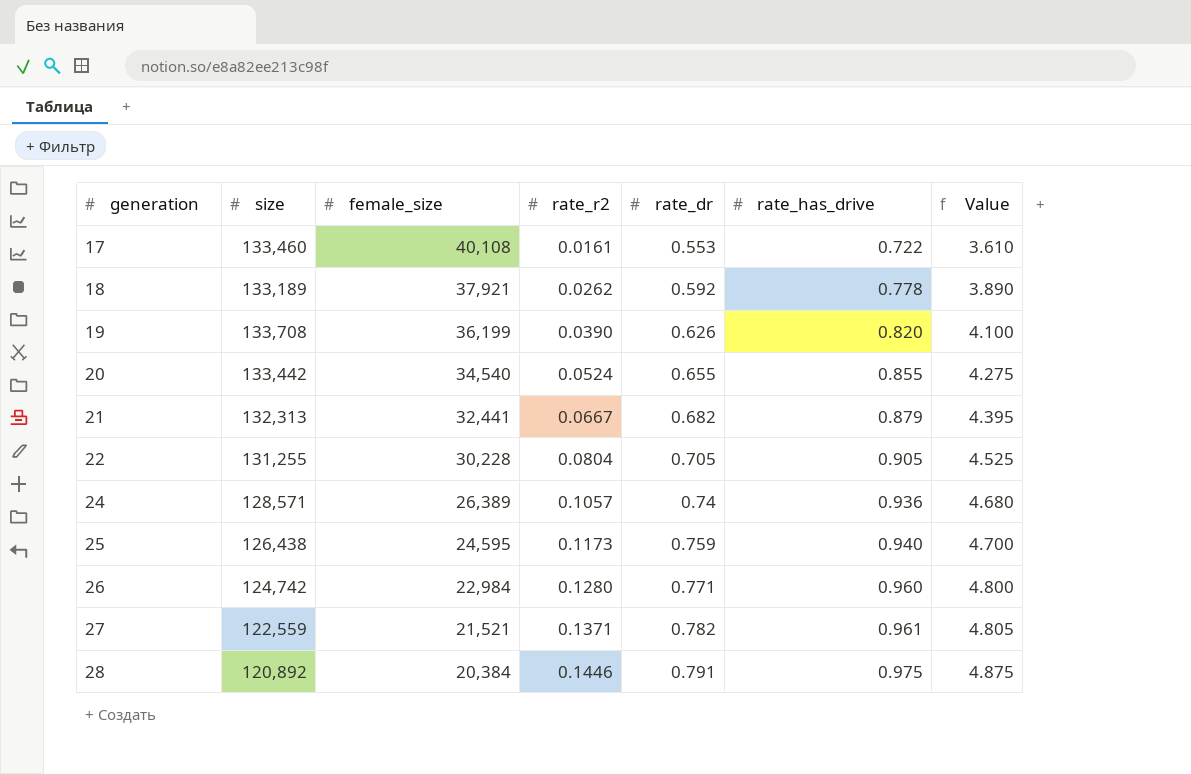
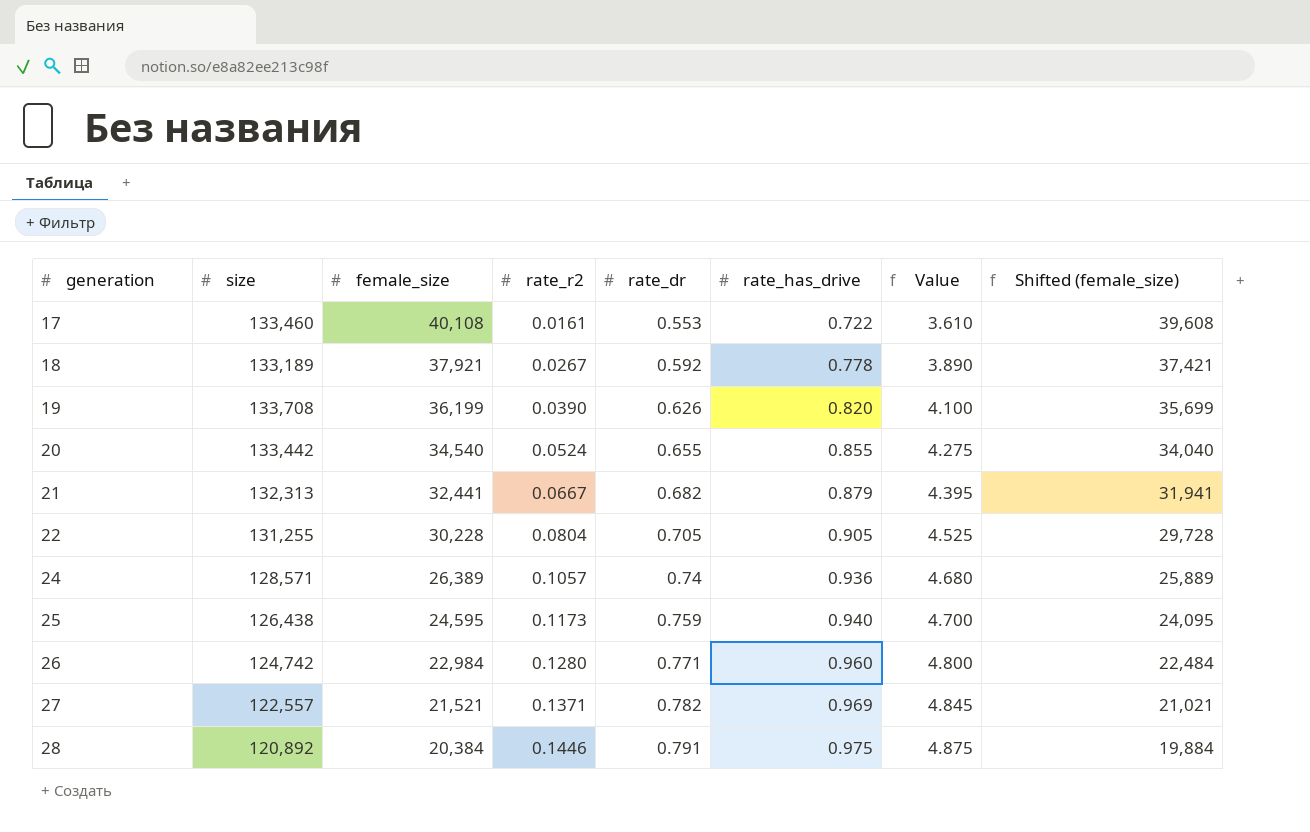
column Shifted (female_size) | formula: none -> [female_size] - 500
18 | rate_r2: 0.0262 -> 0.0267
27 | size: 122,559 -> 122,557
27 | rate_has_drive: 0.961 -> 0.969
27 | Value: 4.805 -> 4.845

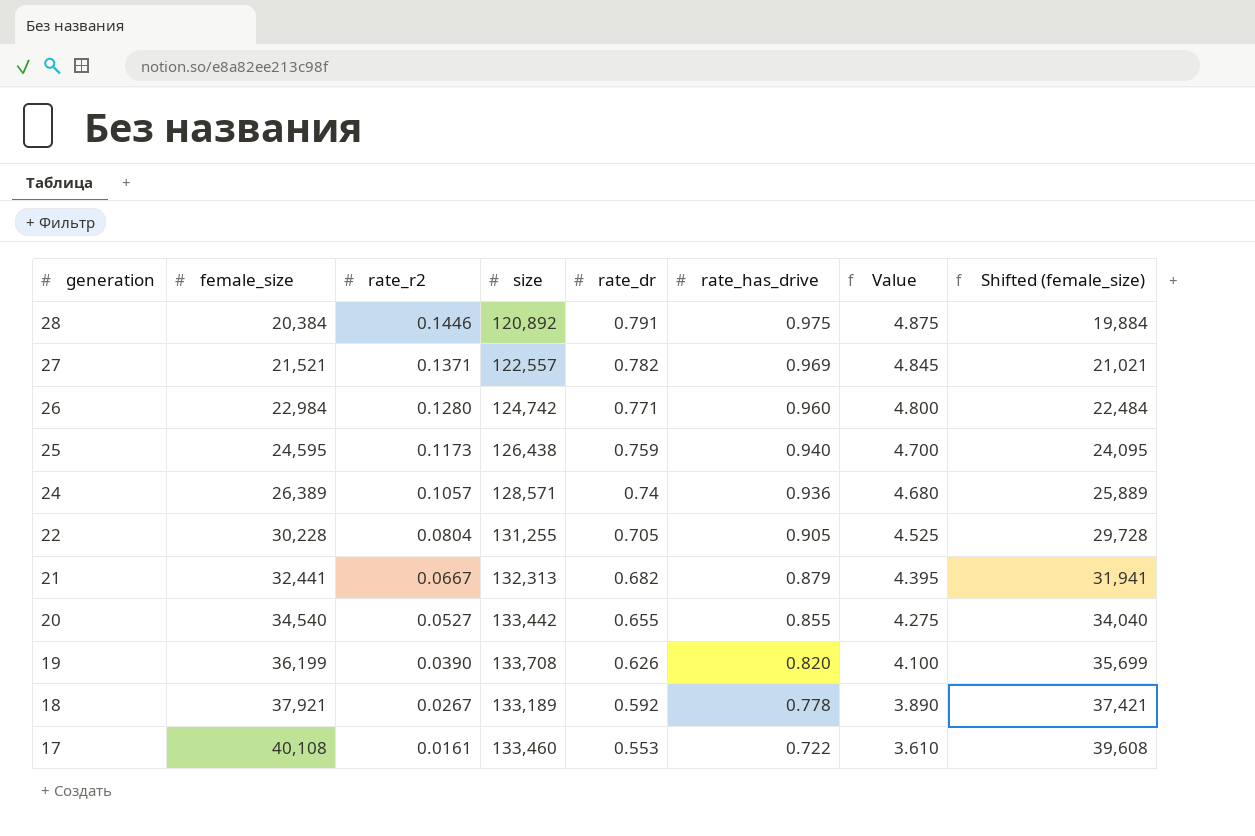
row order: generation ascending -> generation descending
column size | position: 2 -> 4
20 | rate_r2: 0.0524 -> 0.0527

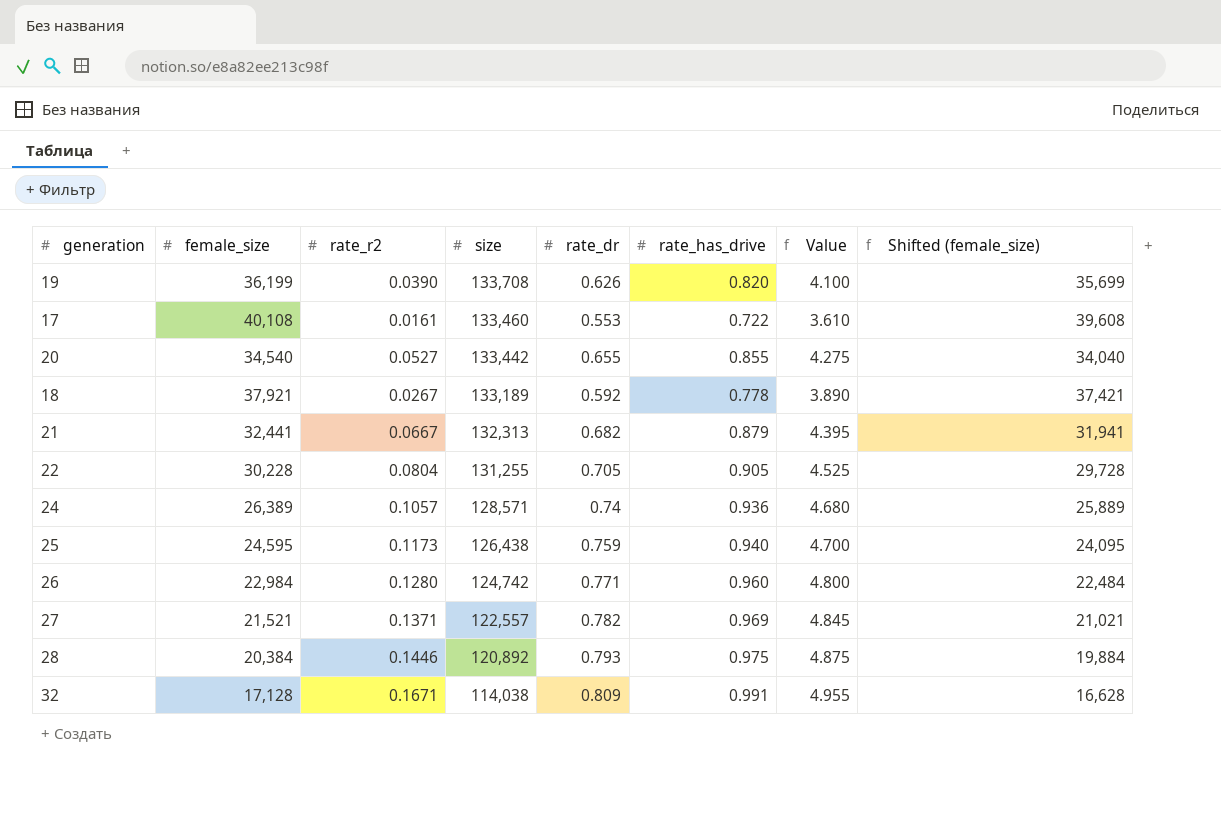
row order: generation descending -> size descending
28 | rate_dr: 0.791 -> 0.793
row 32: none -> 17,128 | 0.1671 | 114,038 | 0.809 | 0.991 | 4.955 | 16,628

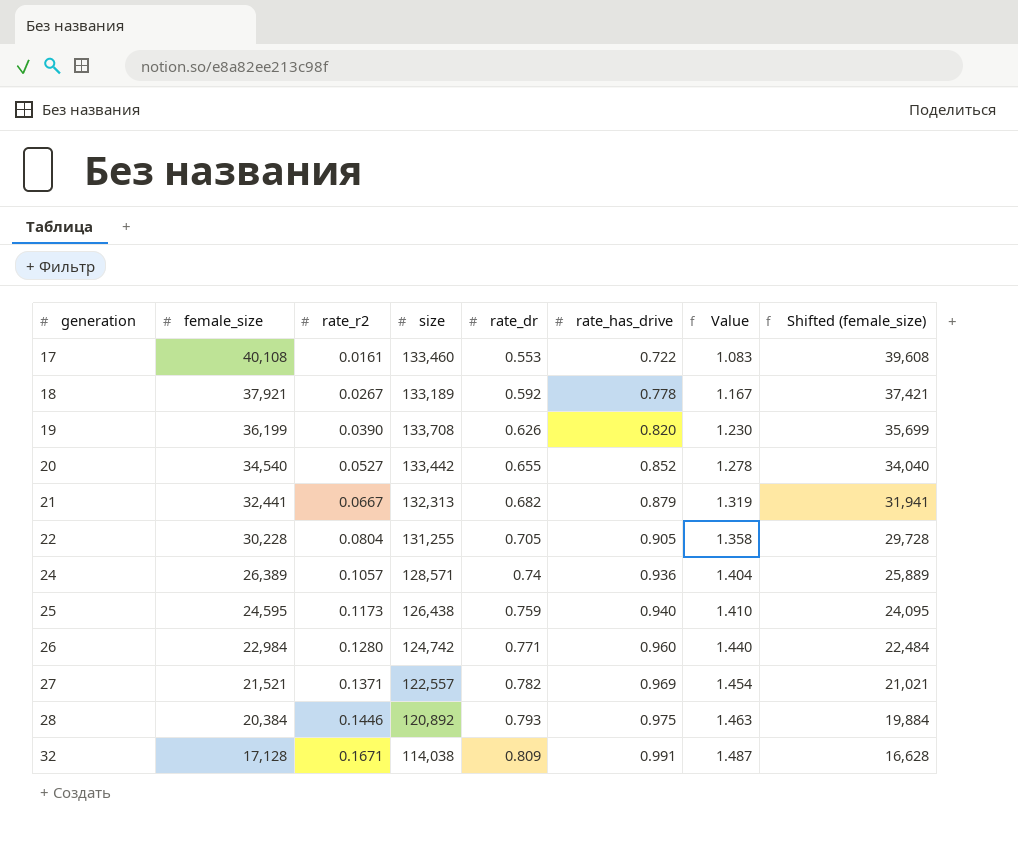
row order: size descending -> generation ascending
column Value | formula: [rate_has_drive] * 5 -> [rate_has_drive] * 1.5
20 | rate_has_drive: 0.855 -> 0.852

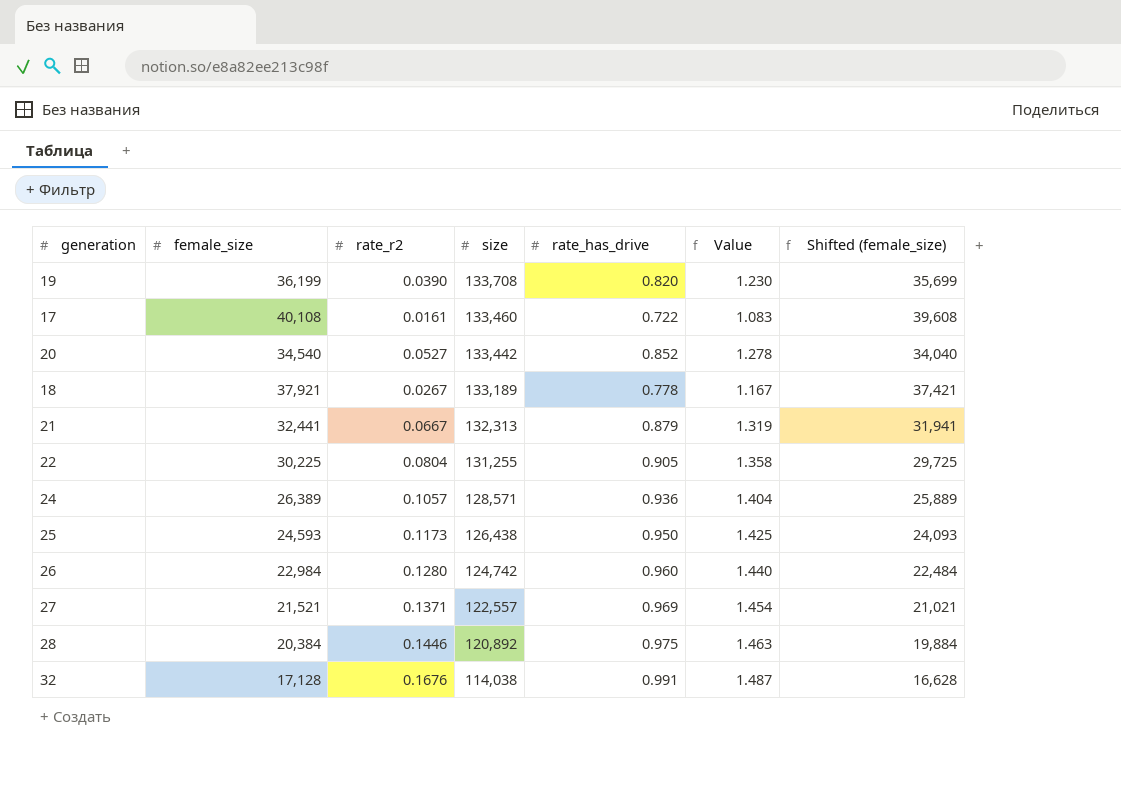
row order: generation ascending -> size descending
column rate_dr | position: 5 -> none
22 | female_size: 30,228 -> 30,225
22 | Shifted (female_size): 29,728 -> 29,725
25 | female_size: 24,595 -> 24,593
25 | rate_has_drive: 0.940 -> 0.950
25 | Value: 1.410 -> 1.425
25 | Shifted (female_size): 24,095 -> 24,093
32 | rate_r2: 0.1671 -> 0.1676

